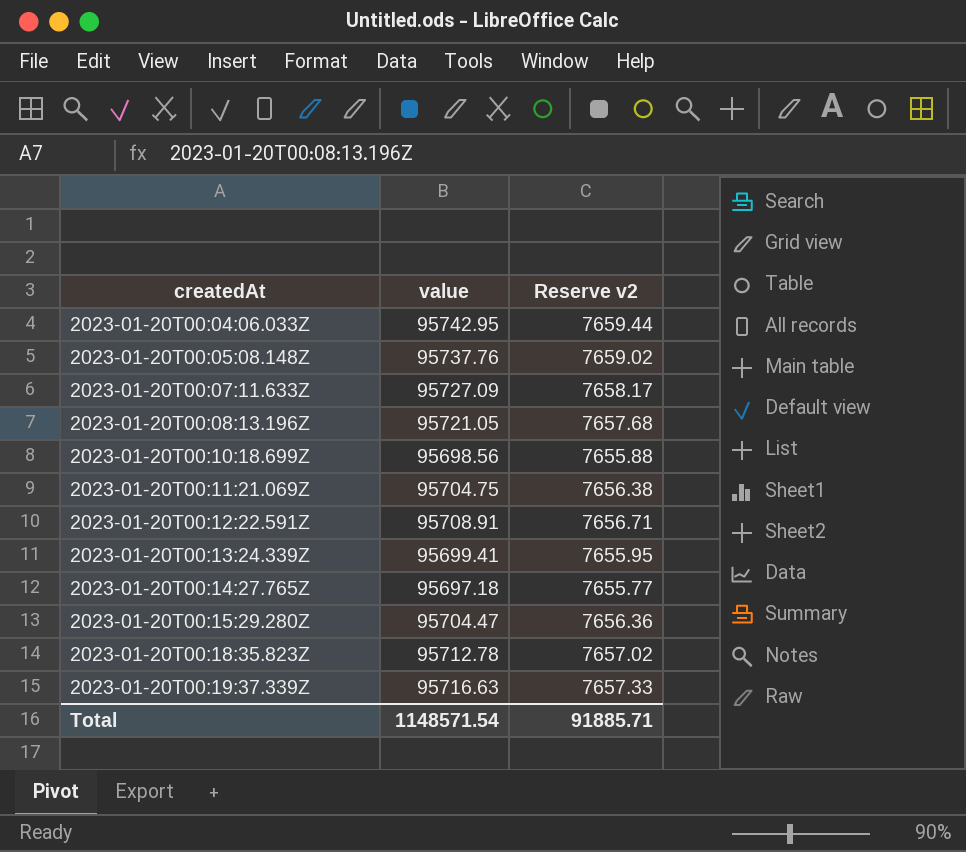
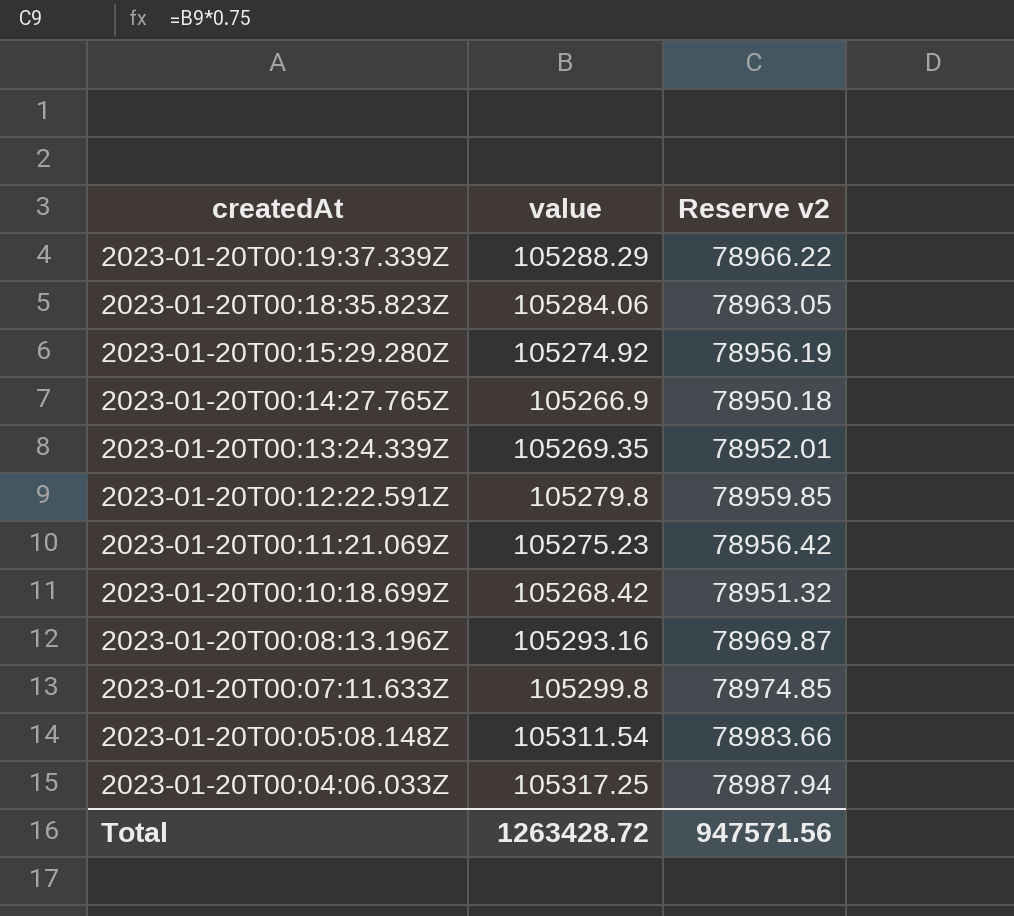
row order: createdAt ascending -> createdAt descending
column Reserve v2 | formula: [value] * 0.08 -> [value] * 0.75
2023-01-20T00:19:37.339Z | value: 95716.63 -> 105288.29
2023-01-20T00:18:35.823Z | value: 95712.78 -> 105284.06
2023-01-20T00:15:29.280Z | value: 95704.47 -> 105274.92
2023-01-20T00:14:27.765Z | value: 95697.18 -> 105266.9
2023-01-20T00:13:24.339Z | value: 95699.41 -> 105269.35
2023-01-20T00:12:22.591Z | value: 95708.91 -> 105279.8
2023-01-20T00:11:21.069Z | value: 95704.75 -> 105275.23
2023-01-20T00:10:18.699Z | value: 95698.56 -> 105268.42
2023-01-20T00:08:13.196Z | value: 95721.05 -> 105293.16
2023-01-20T00:07:11.633Z | value: 95727.09 -> 105299.8
2023-01-20T00:05:08.148Z | value: 95737.76 -> 105311.54
2023-01-20T00:04:06.033Z | value: 95742.95 -> 105317.25
Total | value: 1148571.54 -> 1263428.72
Total | Reserve v2: 91885.71 -> 947571.56

